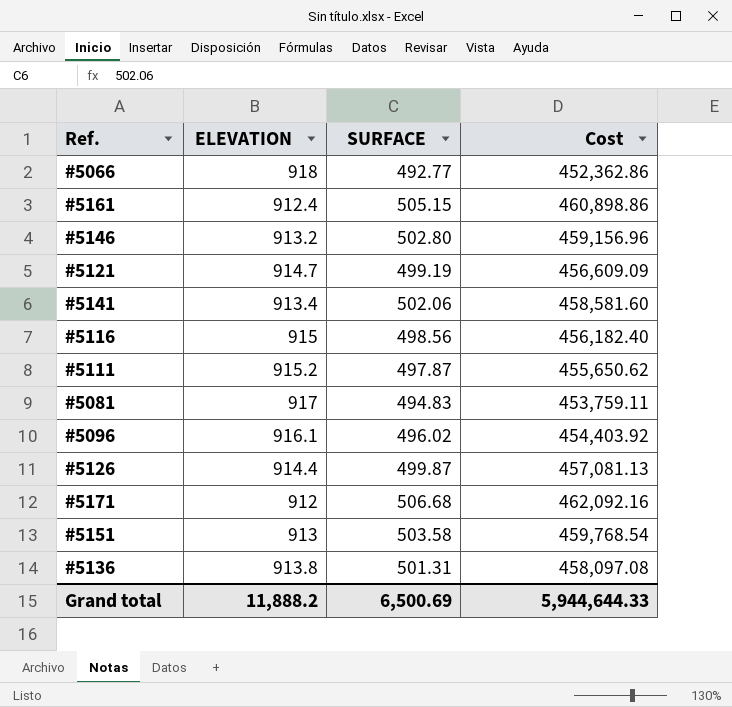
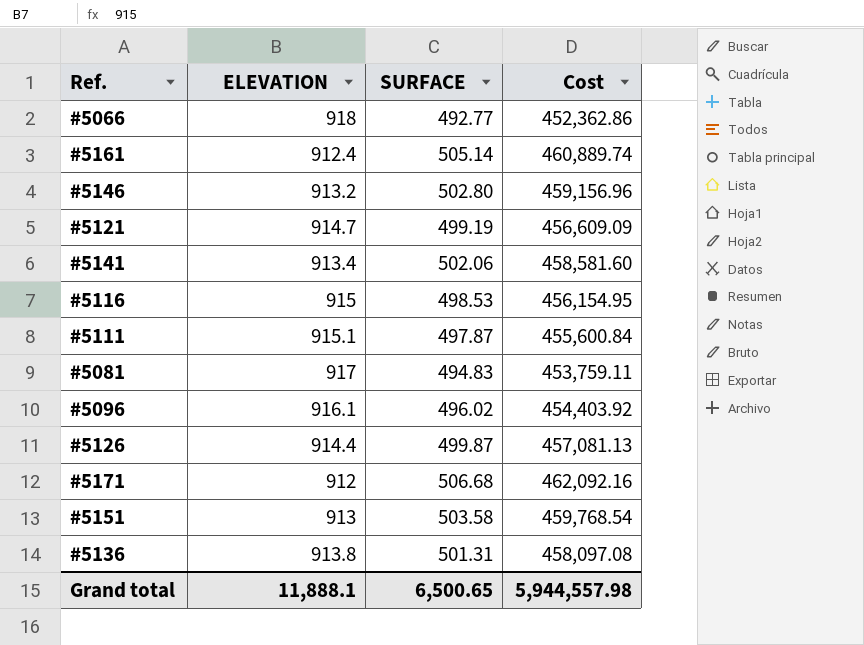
#5161 | SURFACE: 505.15 -> 505.14
#5161 | Cost: 460,898.86 -> 460,889.74
#5116 | SURFACE: 498.56 -> 498.53
#5116 | Cost: 456,182.40 -> 456,154.95
#5111 | ELEVATION: 915.2 -> 915.1
#5111 | Cost: 455,650.62 -> 455,600.84
Grand total | ELEVATION: 11,888.2 -> 11,888.1
Grand total | SURFACE: 6,500.69 -> 6,500.65
Grand total | Cost: 5,944,644.33 -> 5,944,557.98

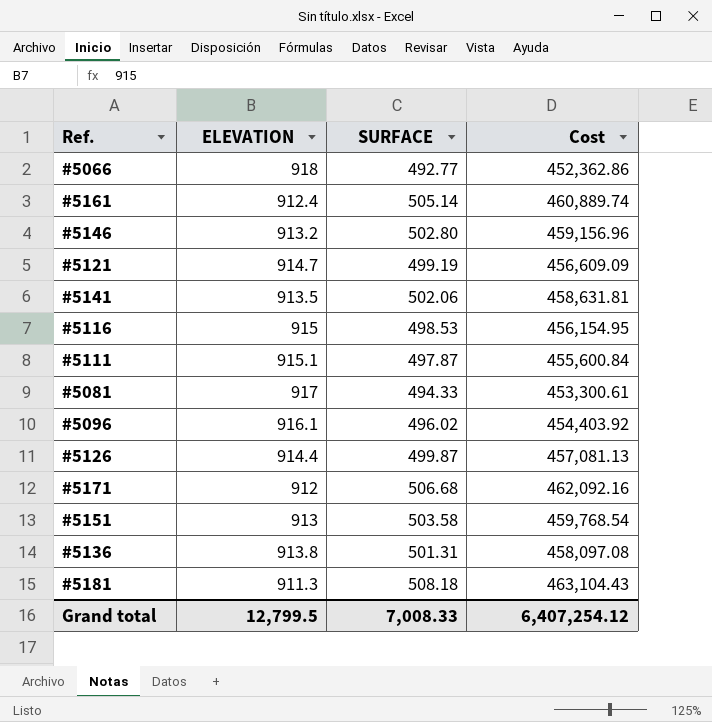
#5141 | ELEVATION: 913.4 -> 913.5
#5141 | Cost: 458,581.60 -> 458,631.81
#5081 | SURFACE: 494.83 -> 494.33
#5081 | Cost: 453,759.11 -> 453,300.61
row #5181: none -> 911.3 | 508.18 | 463,104.43
Grand total | ELEVATION: 11,888.1 -> 12,799.5
Grand total | SURFACE: 6,500.65 -> 7,008.33
Grand total | Cost: 5,944,557.98 -> 6,407,254.12

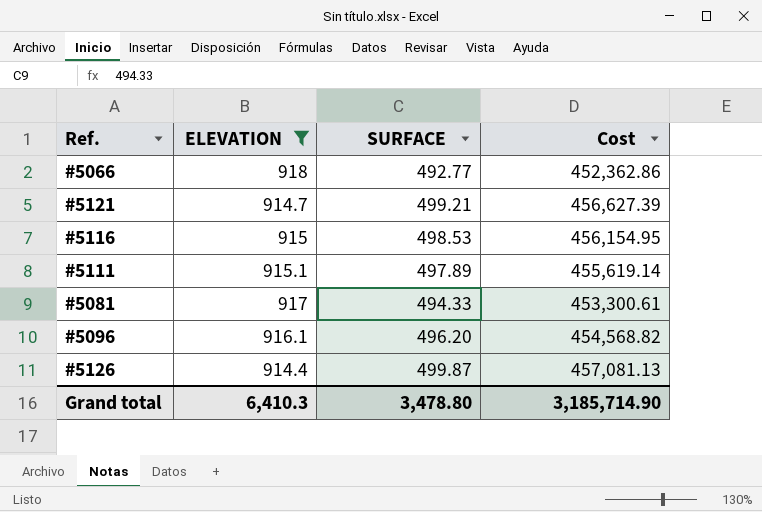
filter: none -> ELEVATION >= 914.4
#5121 | SURFACE: 499.19 -> 499.21
#5121 | Cost: 456,609.09 -> 456,627.39
#5111 | SURFACE: 497.87 -> 497.89
#5111 | Cost: 455,600.84 -> 455,619.14
#5096 | SURFACE: 496.02 -> 496.20
#5096 | Cost: 454,403.92 -> 454,568.82
Grand total | ELEVATION: 12,799.5 -> 6,410.3
Grand total | SURFACE: 7,008.33 -> 3,478.80
Grand total | Cost: 6,407,254.12 -> 3,185,714.90

